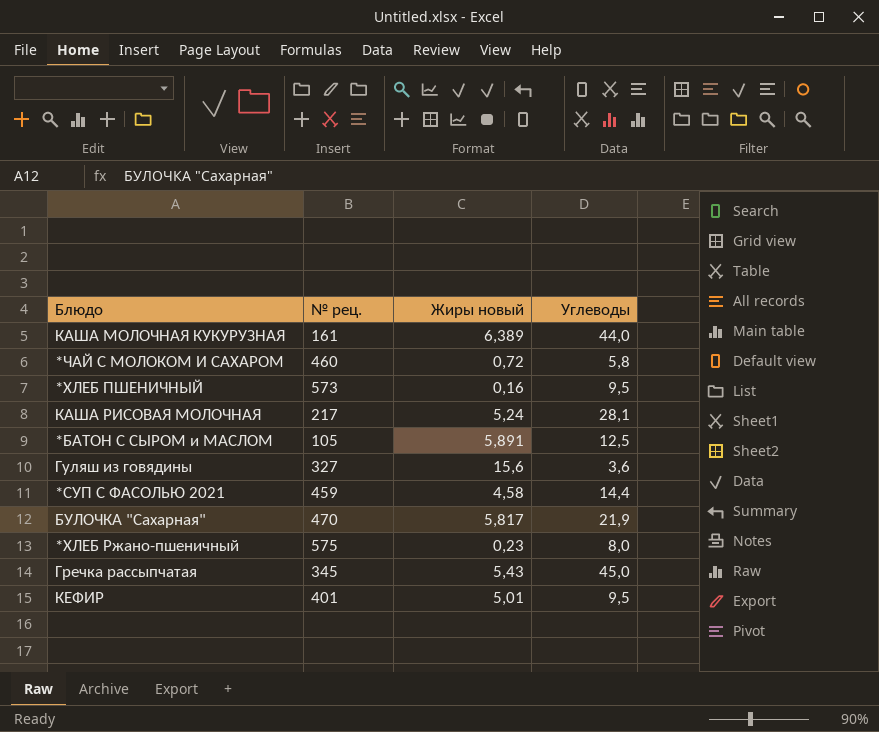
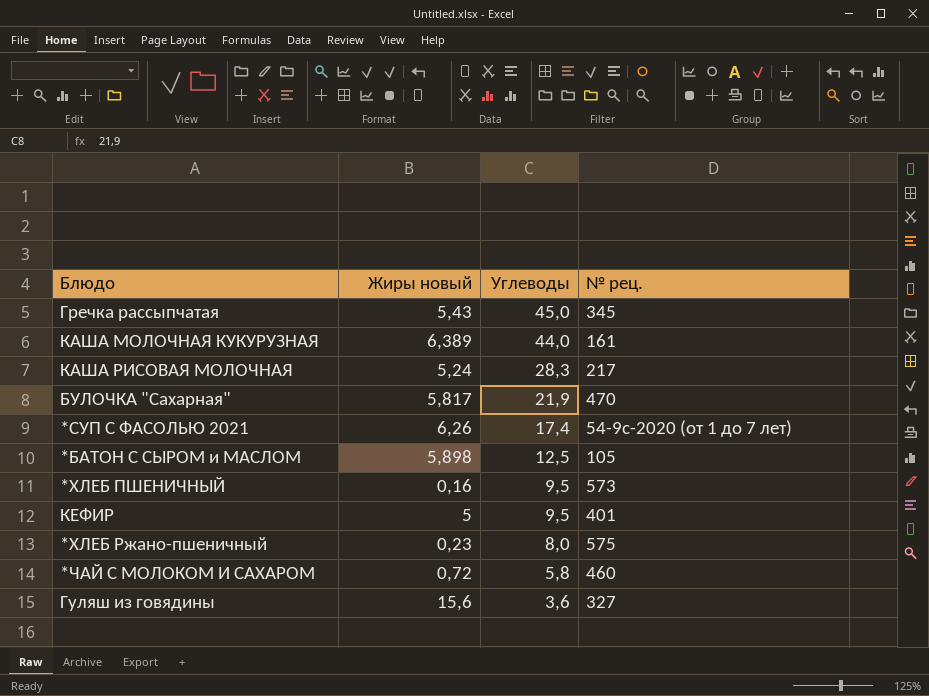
row order: none -> Углеводы descending
column № рец. | position: 2 -> 4
КАША РИСОВАЯ МОЛОЧНАЯ | Углеводы: 28,1 -> 28,3
*СУП С ФАСОЛЬЮ 2021 | Жиры новый: 4,58 -> 6,26
*СУП С ФАСОЛЬЮ 2021 | Углеводы: 14,4 -> 17,4
*СУП С ФАСОЛЬЮ 2021 | № рец.: 459 -> 54-9с-2020 (от 1 до 7 лет)
*БАТОН С СЫРОМ и МАСЛОМ | Жиры новый: 5,891 -> 5,898
КЕФИР | Жиры новый: 5,01 -> 5

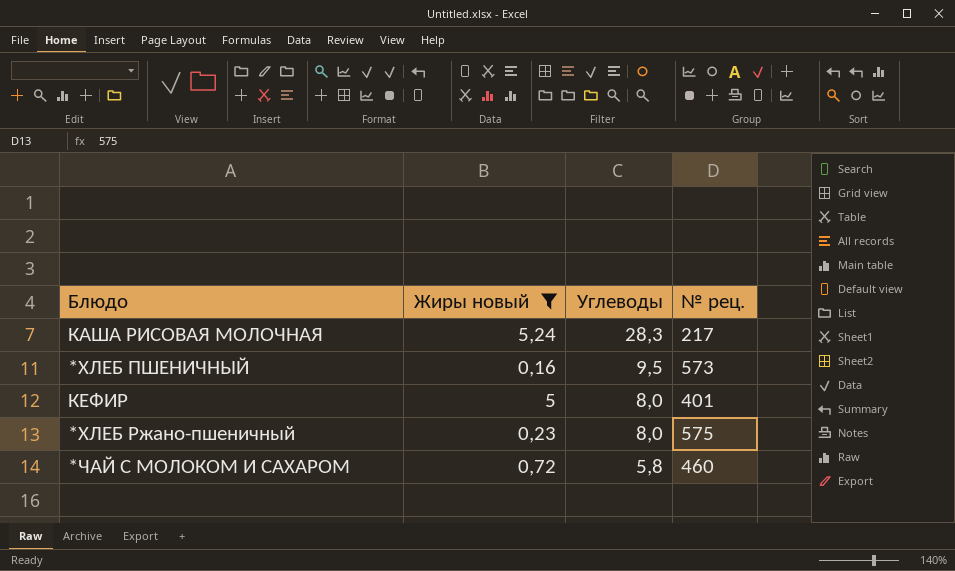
filter: none -> Жиры новый <= 5,24
КЕФИР | Углеводы: 9,5 -> 8,0

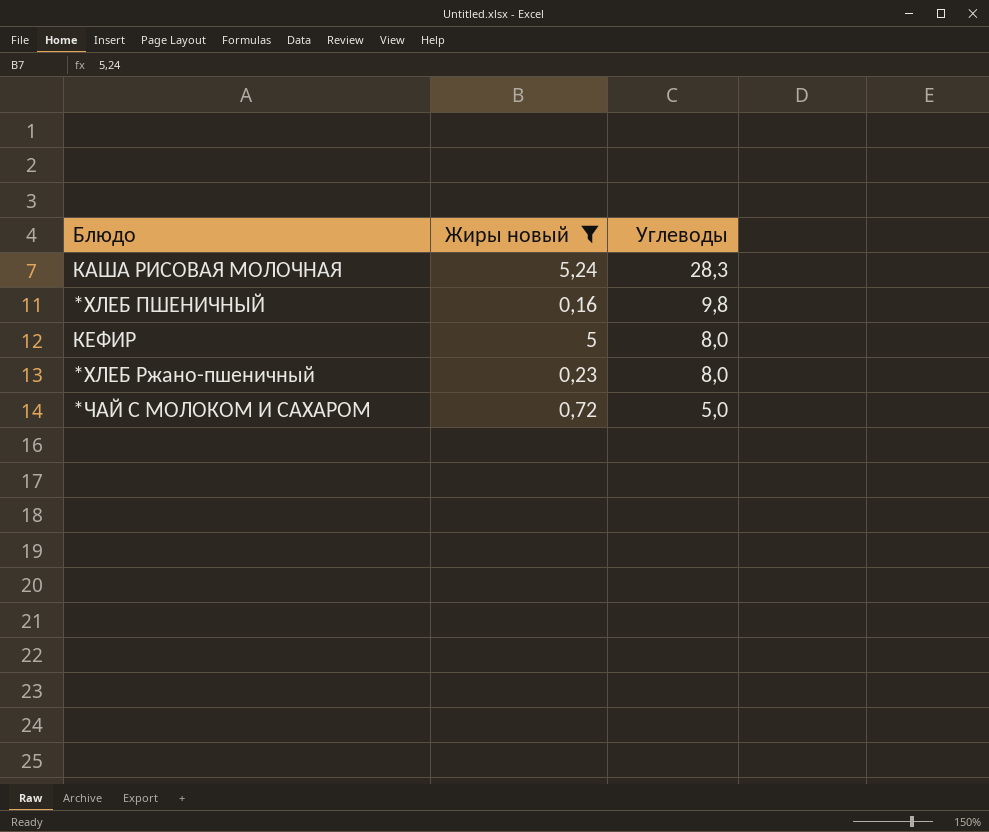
column № рец. | position: 4 -> none
*ХЛЕБ ПШЕНИЧНЫЙ | Углеводы: 9,5 -> 9,8
*ЧАЙ С МОЛОКОМ И САХАРОМ | Углеводы: 5,8 -> 5,0

